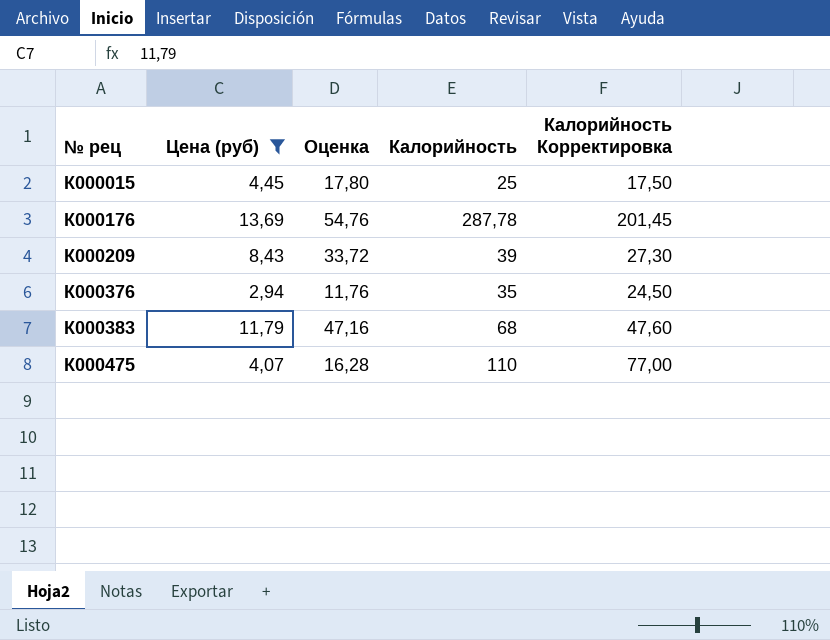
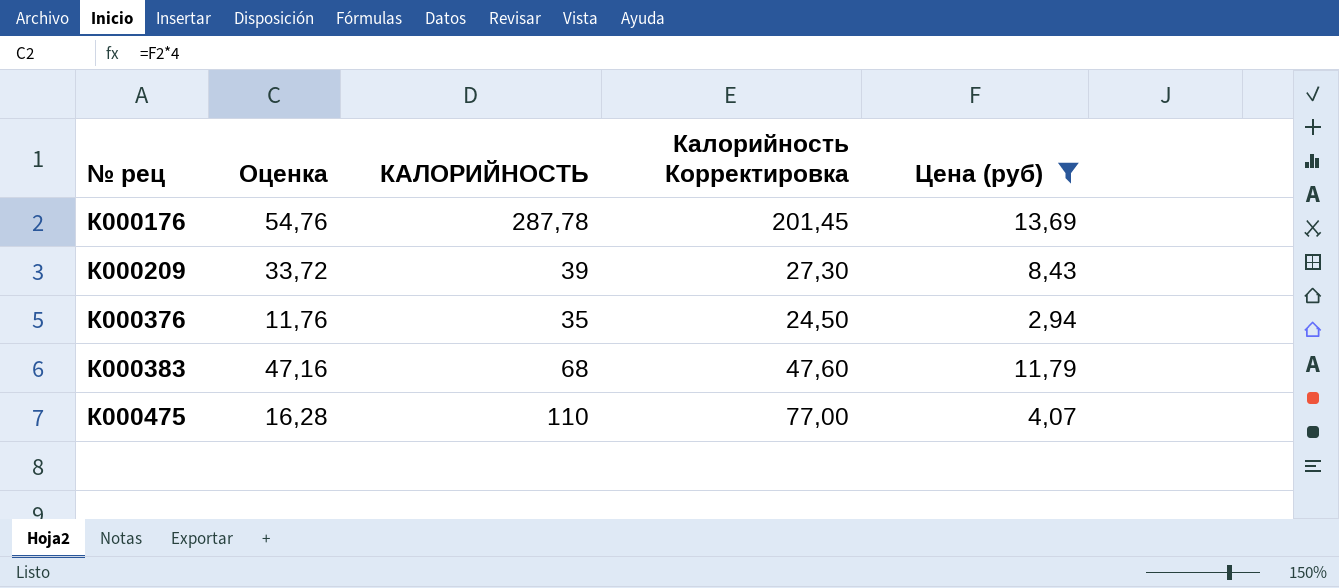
column name: Калорийность -> КАЛОРИЙНОСТЬ
column Цена (руб) | position: 2 -> 5
row К000015: 4,45 | 17,80 | 25 | 17,50 -> none

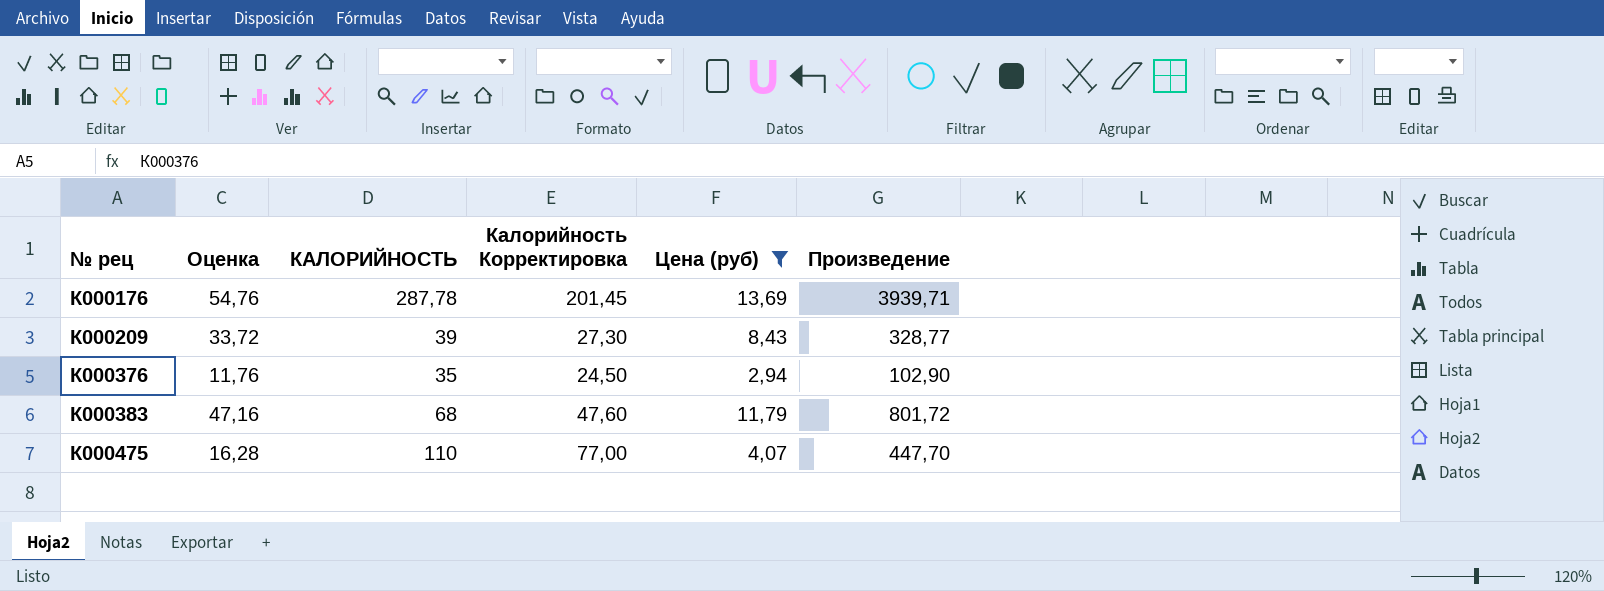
column Произведение | formula: none -> [КАЛОРИЙНОСТЬ] * [Цена (руб)]

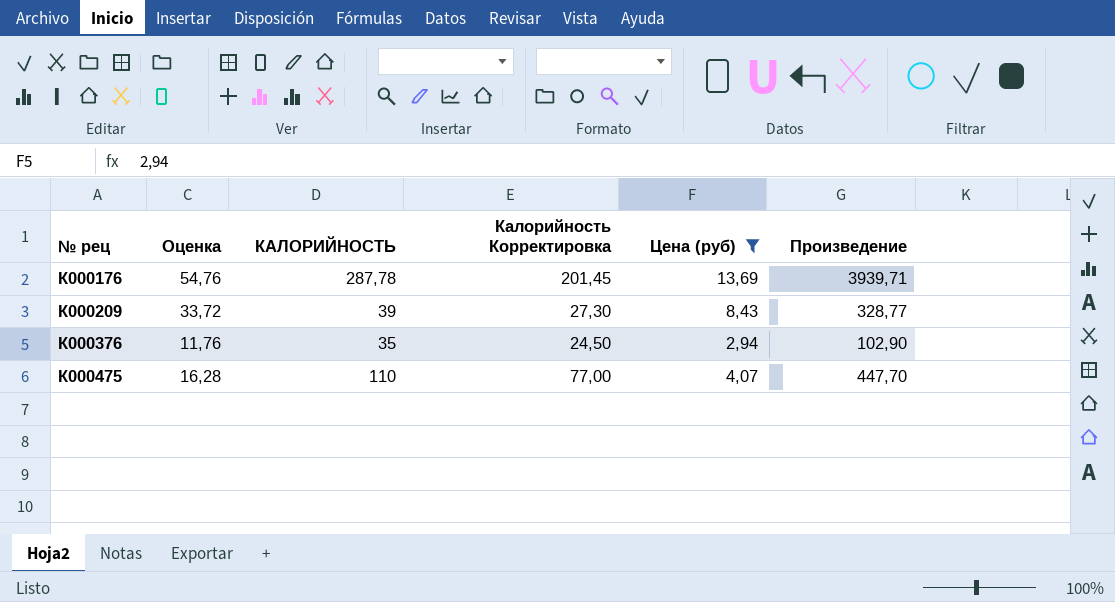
row К000383: 47,16 | 68 | 47,60 | 11,79 | 801,72 -> none

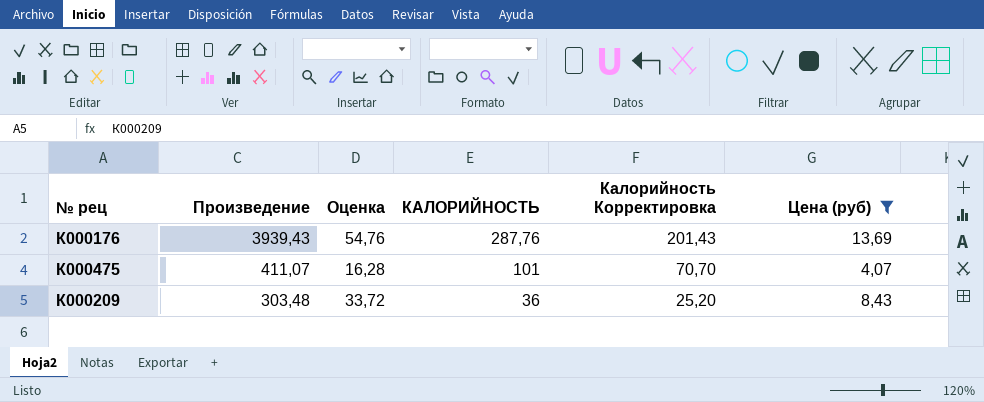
row order: № рец ascending -> Произведение descending
column Произведение | position: 6 -> 2
row К000376: 11,76 | 35 | 24,50 | 2,94 | 102,90 -> none
К000176 | Произведение: 3939,71 -> 3939,43
К000176 | КАЛОРИЙНОСТЬ: 287,78 -> 287,76
К000176 | Калорийность Корректировка: 201,45 -> 201,43
К000475 | Произведение: 447,70 -> 411,07
К000475 | КАЛОРИЙНОСТЬ: 110 -> 101
К000475 | Калорийность Корректировка: 77,00 -> 70,70
К000209 | Произведение: 328,77 -> 303,48
К000209 | КАЛОРИЙНОСТЬ: 39 -> 36
К000209 | Калорийность Корректировка: 27,30 -> 25,20

